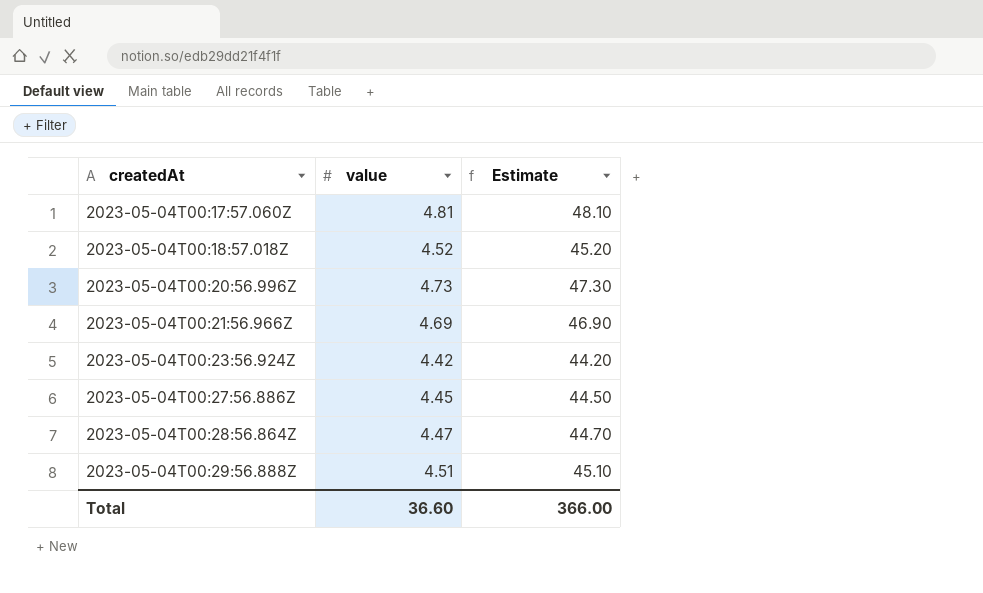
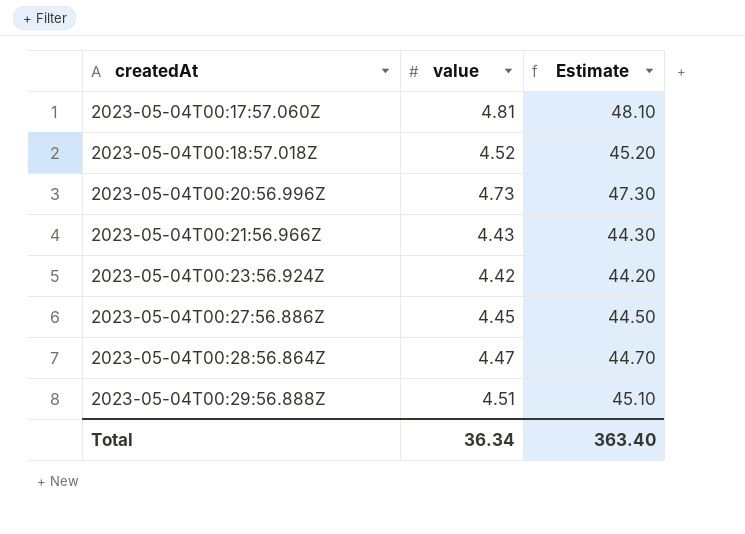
2023-05-04T00:21:56.966Z | value: 4.69 -> 4.43
2023-05-04T00:21:56.966Z | Estimate: 46.90 -> 44.30
Total | value: 36.60 -> 36.34
Total | Estimate: 366.00 -> 363.40

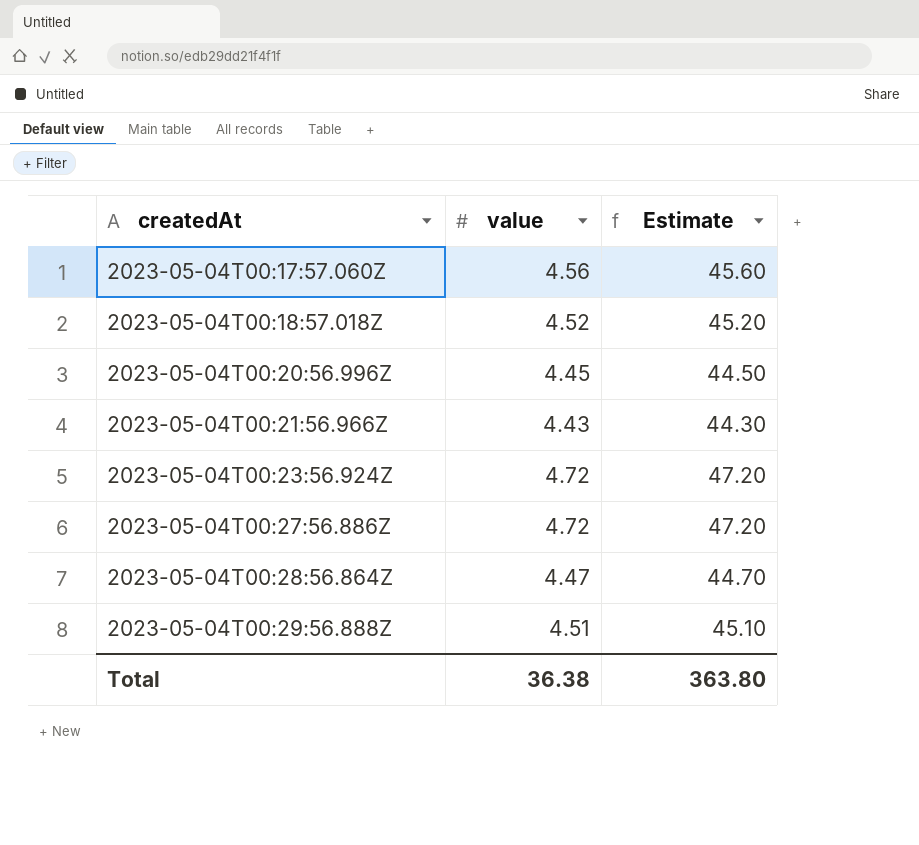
2023-05-04T00:17:57.060Z | value: 4.81 -> 4.56
2023-05-04T00:17:57.060Z | Estimate: 48.10 -> 45.60
2023-05-04T00:20:56.996Z | value: 4.73 -> 4.45
2023-05-04T00:20:56.996Z | Estimate: 47.30 -> 44.50
2023-05-04T00:23:56.924Z | value: 4.42 -> 4.72
2023-05-04T00:23:56.924Z | Estimate: 44.20 -> 47.20
2023-05-04T00:27:56.886Z | value: 4.45 -> 4.72
2023-05-04T00:27:56.886Z | Estimate: 44.50 -> 47.20
Total | value: 36.34 -> 36.38
Total | Estimate: 363.40 -> 363.80

